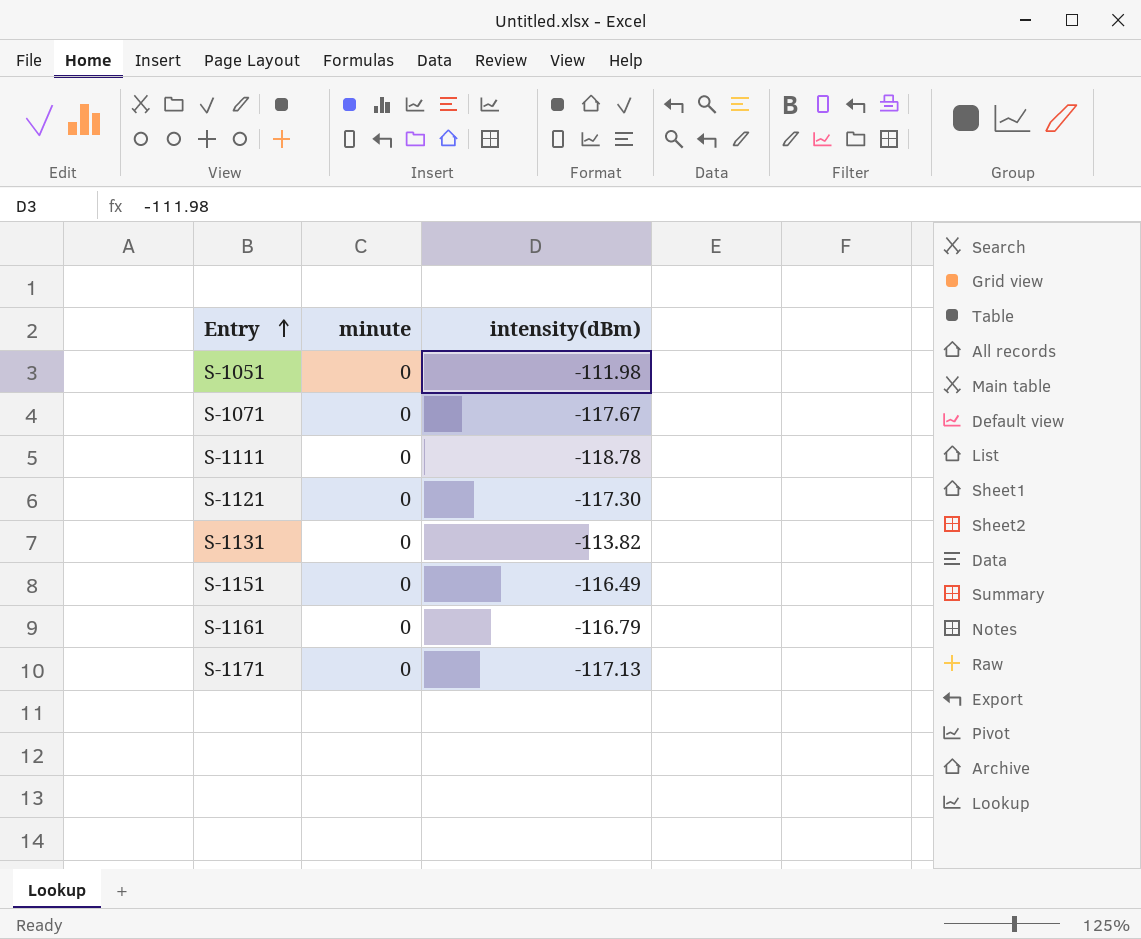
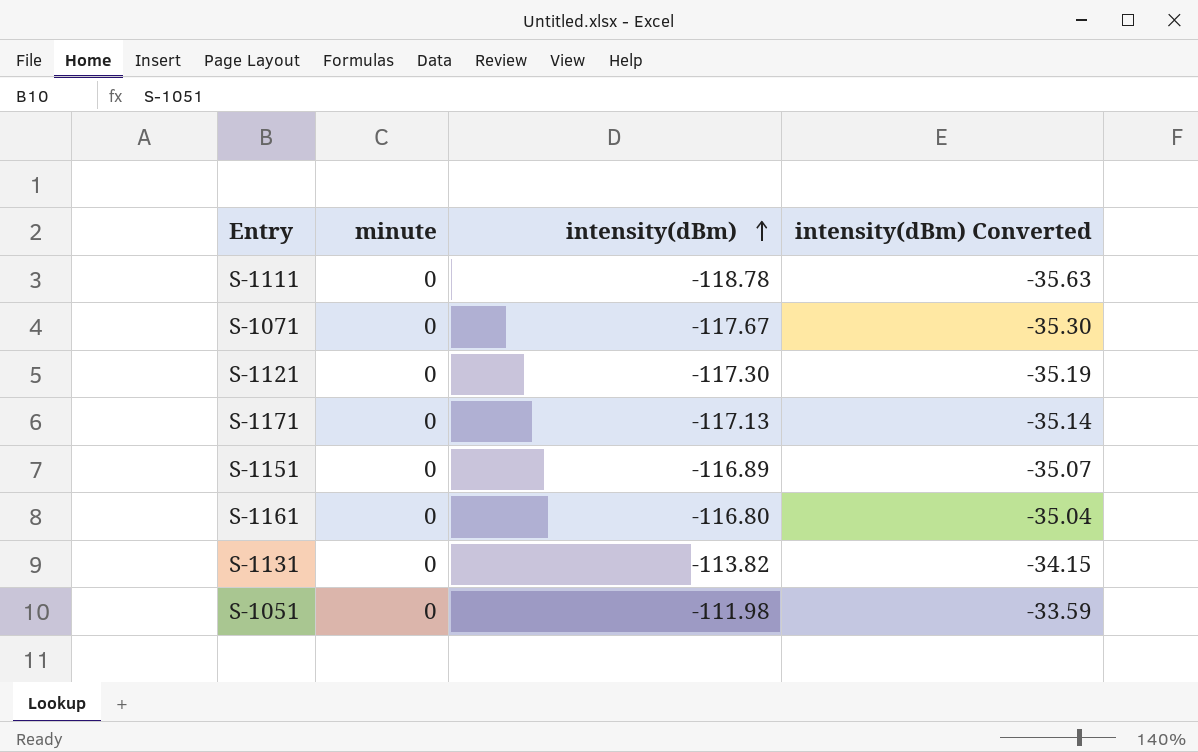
row order: Entry ascending -> intensity(dBm) ascending
column intensity(dBm) Converted | formula: none -> [intensity(dBm)] * 0.3
S-1151 | intensity(dBm): -116.49 -> -116.89
S-1161 | intensity(dBm): -116.79 -> -116.80

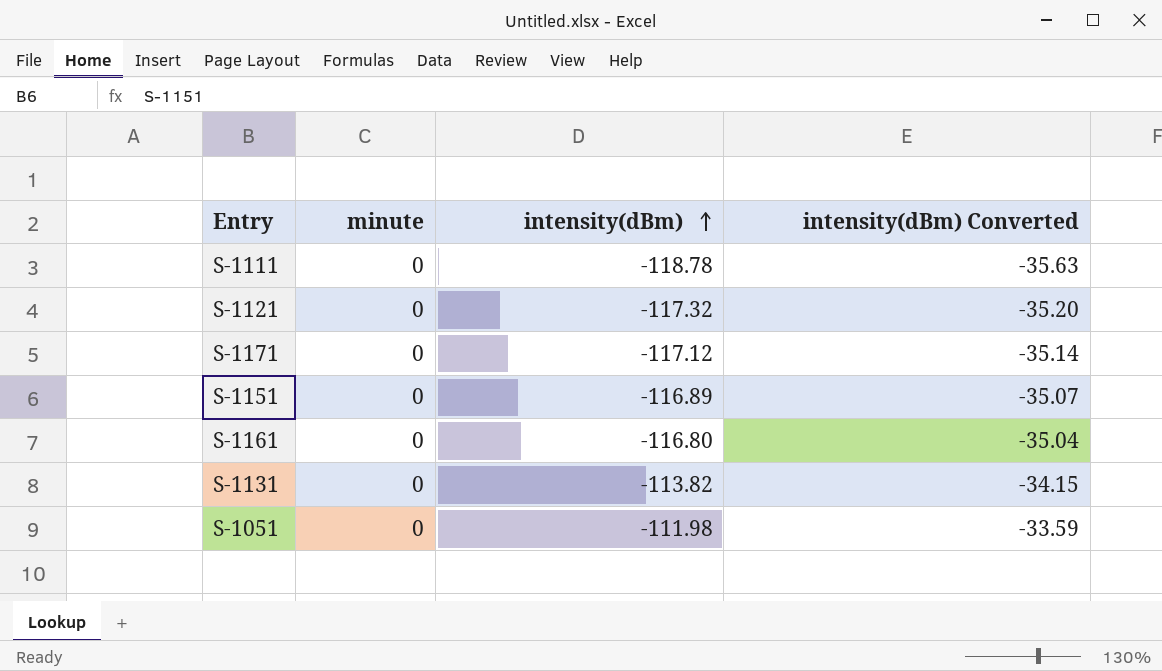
row S-1071: 0 | -117.67 | -35.30 -> none
S-1121 | intensity(dBm): -117.30 -> -117.32
S-1121 | intensity(dBm) Converted: -35.19 -> -35.20
S-1171 | intensity(dBm): -117.13 -> -117.12

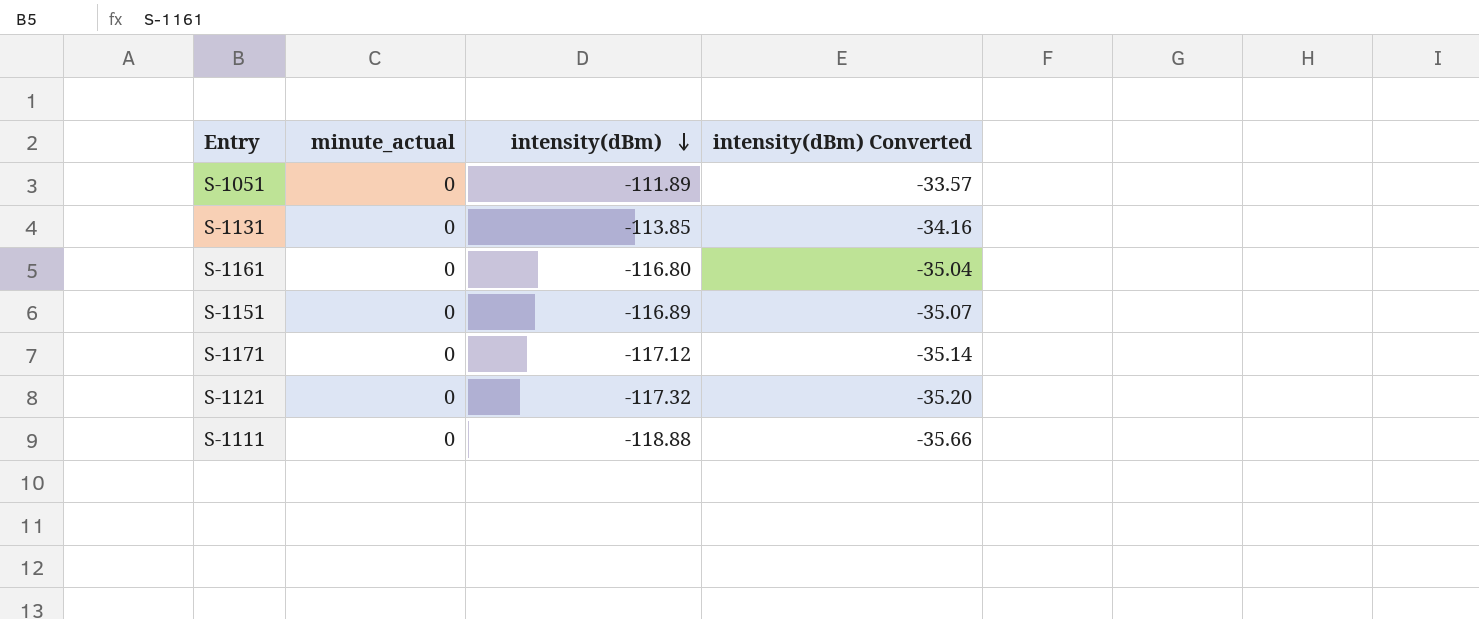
row order: intensity(dBm) ascending -> intensity(dBm) descending
column name: minute -> minute_actual
S-1051 | intensity(dBm): -111.98 -> -111.89
S-1051 | intensity(dBm) Converted: -33.59 -> -33.57
S-1131 | intensity(dBm): -113.82 -> -113.85
S-1131 | intensity(dBm) Converted: -34.15 -> -34.16
S-1111 | intensity(dBm): -118.78 -> -118.88
S-1111 | intensity(dBm) Converted: -35.63 -> -35.66

